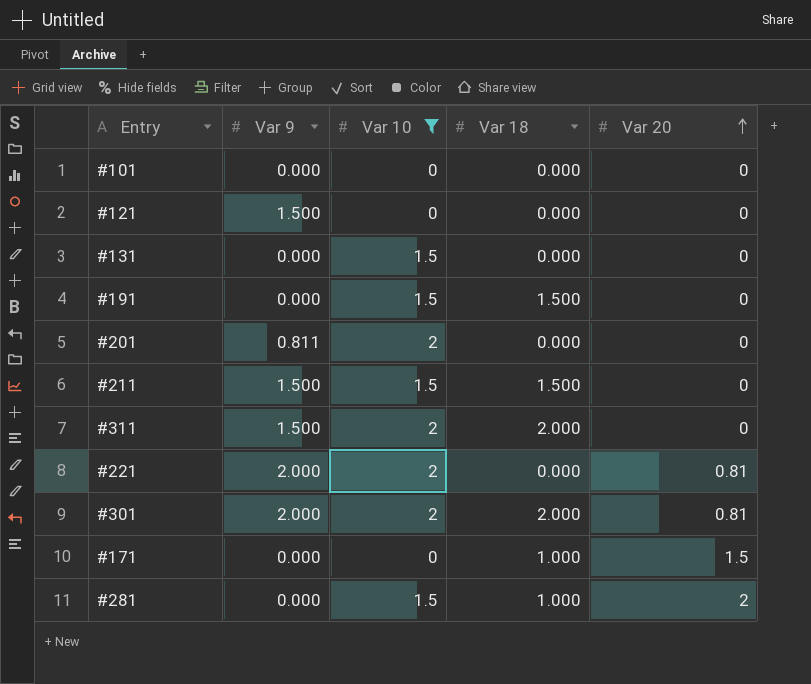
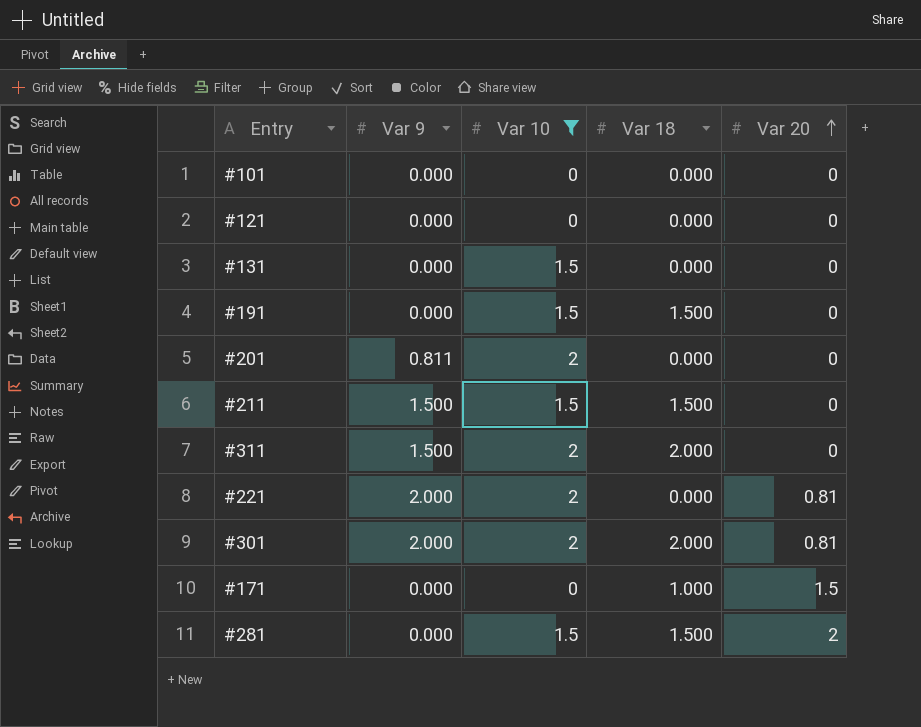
#121 | Var 9: 1.500 -> 0.000
#281 | Var 18: 1.000 -> 1.500

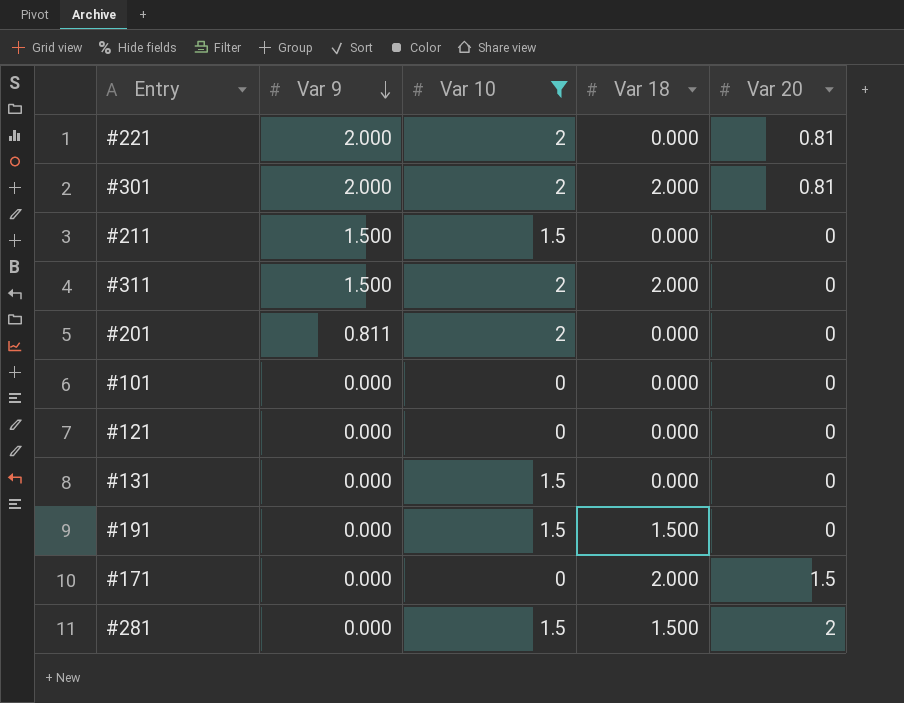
row order: Var 20 ascending -> Var 9 descending
#211 | Var 18: 1.500 -> 0.000
#171 | Var 18: 1.000 -> 2.000

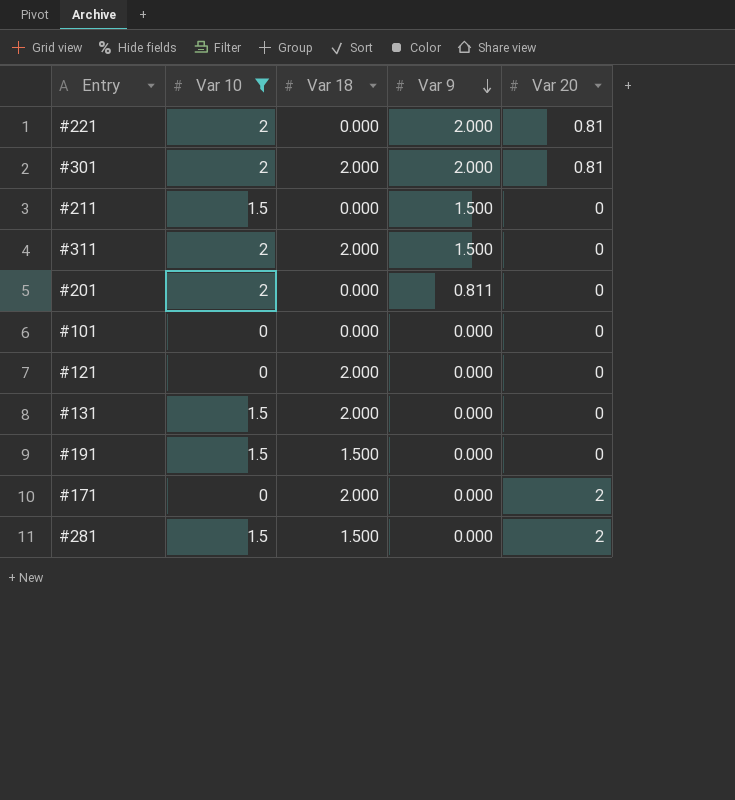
column Var 9 | position: 2 -> 4
#121 | Var 18: 0.000 -> 2.000
#131 | Var 18: 0.000 -> 2.000
#171 | Var 20: 1.5 -> 2

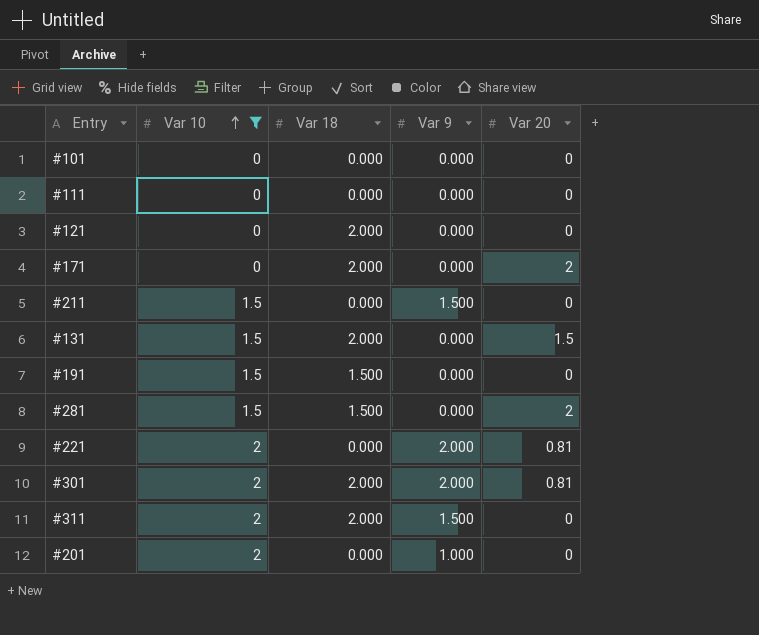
row order: Var 9 descending -> Var 10 ascending
row #111: none -> 0 | 0.000 | 0.000 | 0
#131 | Var 20: 0 -> 1.5
#201 | Var 9: 0.811 -> 1.000

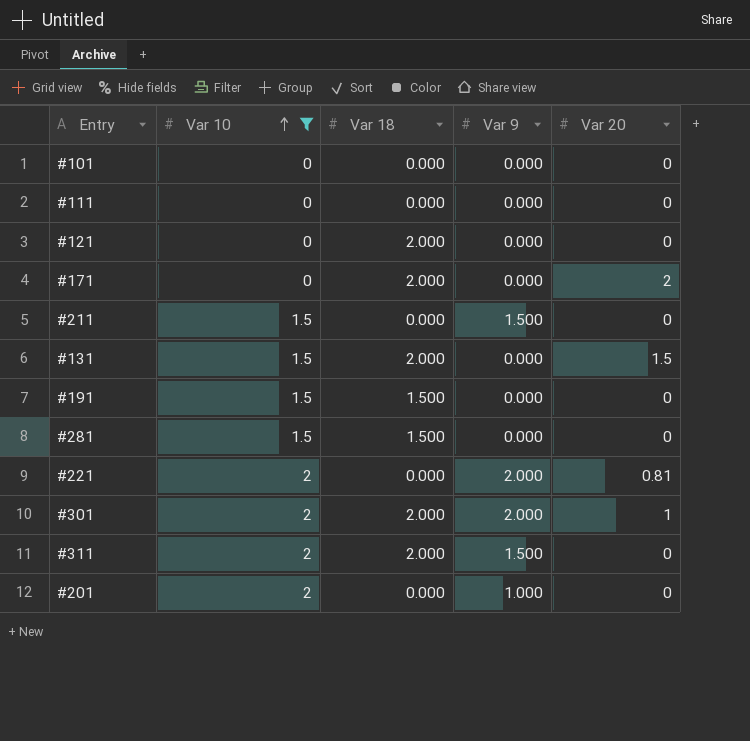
#281 | Var 20: 2 -> 0
#301 | Var 20: 0.81 -> 1

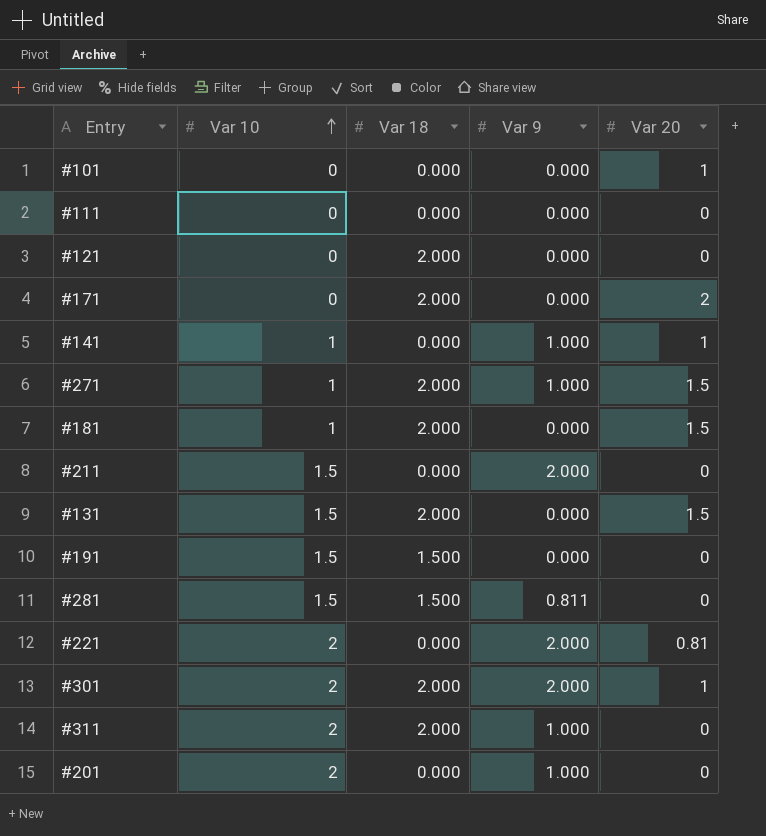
filter: Var 10 != 1 -> none
#101 | Var 20: 0 -> 1
#211 | Var 9: 1.500 -> 2.000
#281 | Var 9: 0.000 -> 0.811
#311 | Var 9: 1.500 -> 1.000

